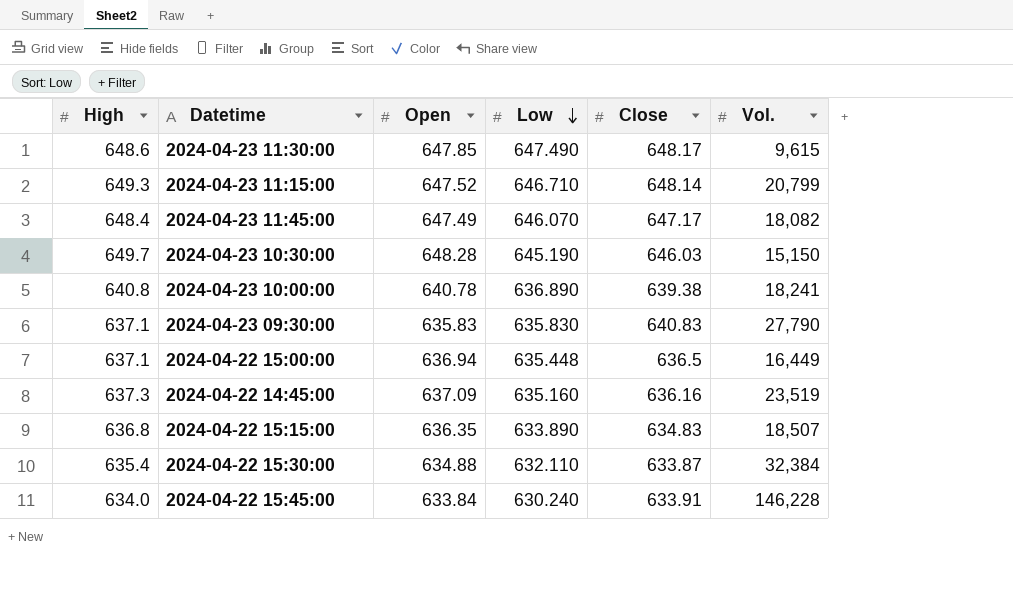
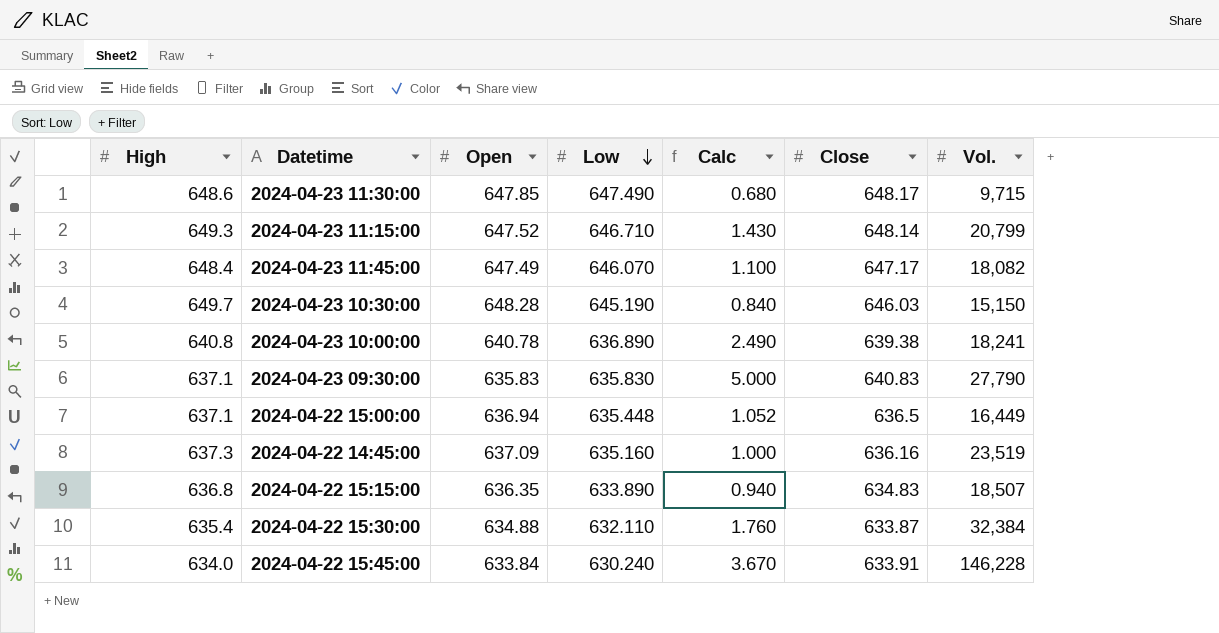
column Calc | formula: none -> [Close] - [Low]
2024-04-23 11:30:00 | Vol.: 9,615 -> 9,715

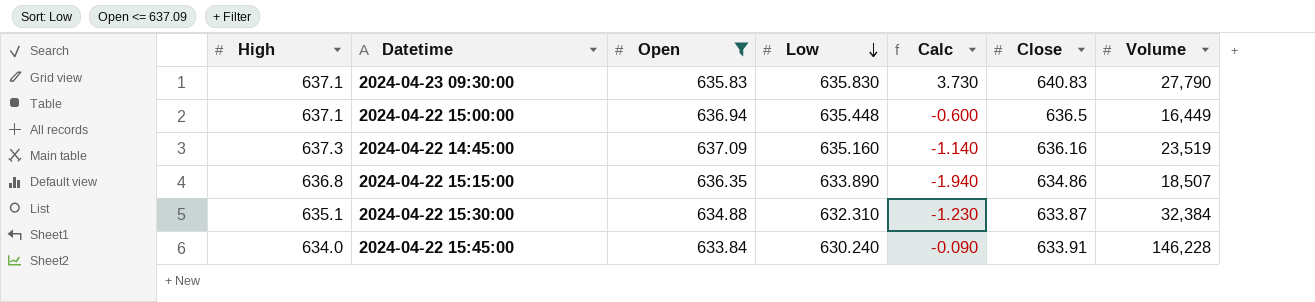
filter: none -> Open <= 637.09
column Calc | formula: [Close] - [Low] -> [Close] - [High]
column name: Vol. -> Volume
2024-04-22 15:15:00 | Close: 634.83 -> 634.86
2024-04-22 15:30:00 | High: 635.4 -> 635.1
2024-04-22 15:30:00 | Low: 632.110 -> 632.310

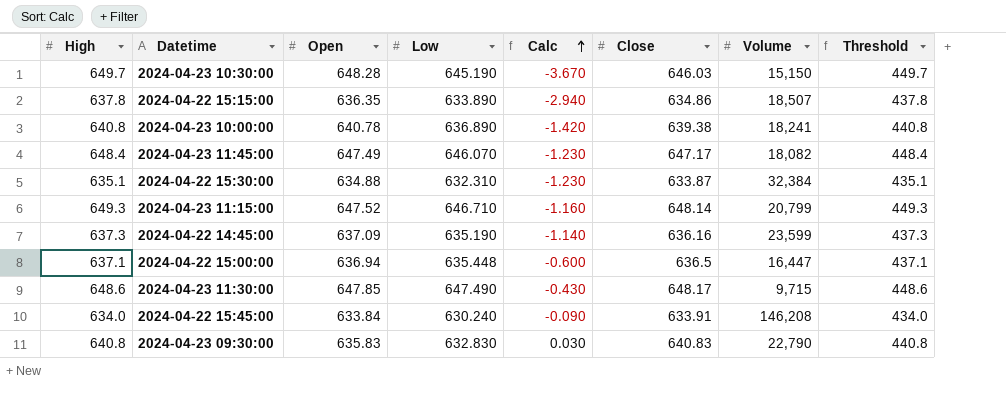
filter: Open <= 637.09 -> none
row order: Low descending -> Calc ascending
column Threshold | formula: none -> [High] - 200
2024-04-22 15:15:00 | High: 636.8 -> 637.8
2024-04-22 15:15:00 | Calc: -1.940 -> -2.940
2024-04-22 14:45:00 | Low: 635.160 -> 635.190
2024-04-22 14:45:00 | Volume: 23,519 -> 23,599
2024-04-22 15:00:00 | Volume: 16,449 -> 16,447
2024-04-22 15:45:00 | Volume: 146,228 -> 146,208
2024-04-23 09:30:00 | High: 637.1 -> 640.8
2024-04-23 09:30:00 | Low: 635.830 -> 632.830
2024-04-23 09:30:00 | Calc: 3.730 -> 0.030
2024-04-23 09:30:00 | Volume: 27,790 -> 22,790

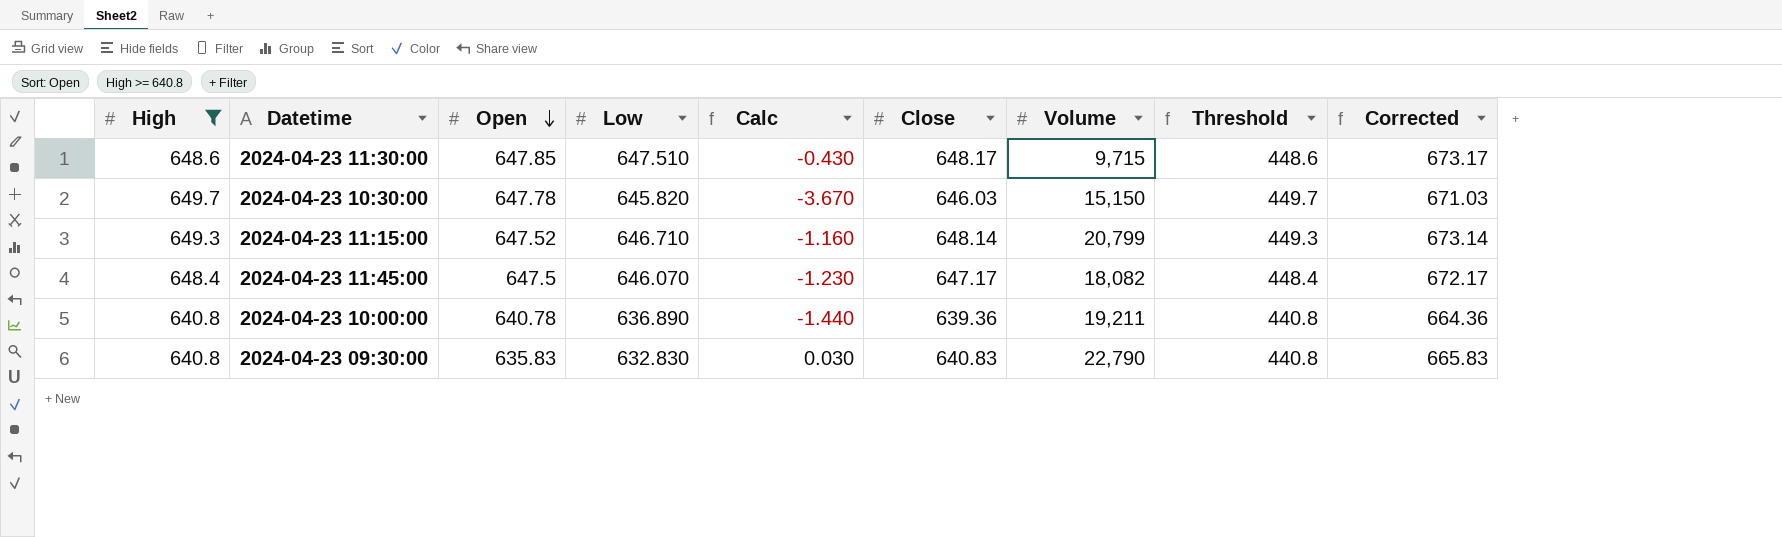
filter: none -> High >= 640.8
row order: Calc ascending -> Open descending
column Corrected | formula: none -> [Close] + 25
2024-04-23 11:30:00 | Low: 647.490 -> 647.510
2024-04-23 10:30:00 | Open: 648.28 -> 647.78
2024-04-23 10:30:00 | Low: 645.190 -> 645.820
2024-04-23 11:45:00 | Open: 647.49 -> 647.5
2024-04-23 10:00:00 | Calc: -1.420 -> -1.440
2024-04-23 10:00:00 | Close: 639.38 -> 639.36
2024-04-23 10:00:00 | Volume: 18,241 -> 19,211

